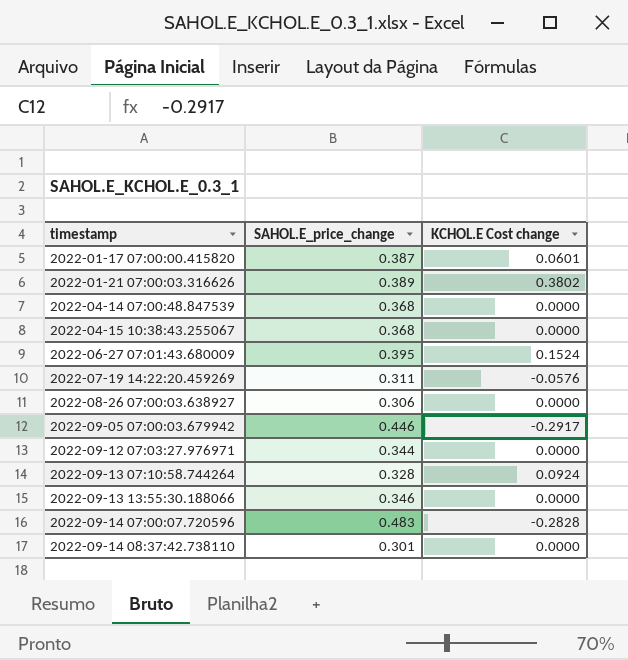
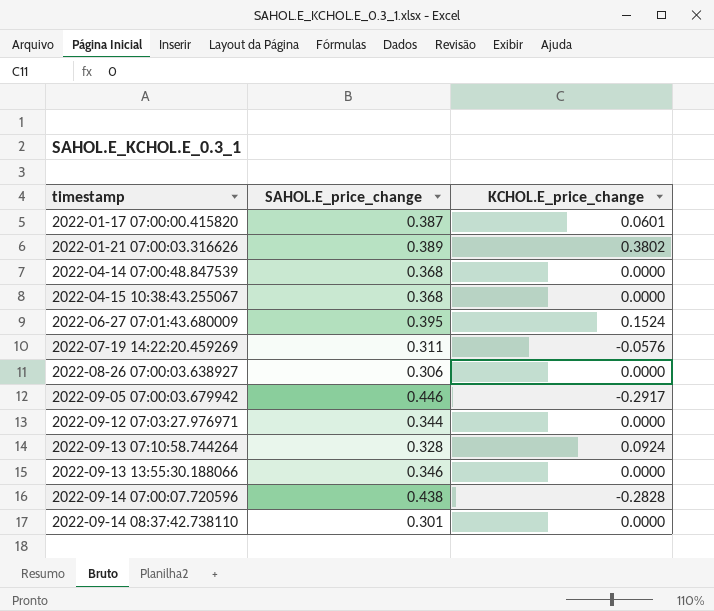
column name: KCHOL.E Cost change -> KCHOL.E_price_change
2022-09-14 07:00:07.720596 | SAHOL.E_price_change: 0.483 -> 0.438

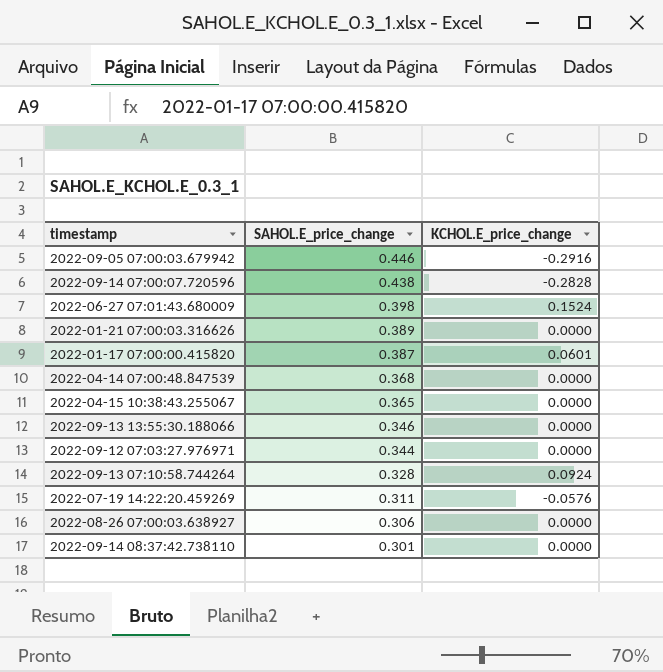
row order: timestamp ascending -> SAHOL.E_price_change descending
2022-09-05 07:00:03.679942 | KCHOL.E_price_change: -0.2917 -> -0.2916
2022-06-27 07:01:43.680009 | SAHOL.E_price_change: 0.395 -> 0.398
2022-01-21 07:00:03.316626 | KCHOL.E_price_change: 0.3802 -> 0.0000
2022-04-15 10:38:43.255067 | SAHOL.E_price_change: 0.368 -> 0.365

